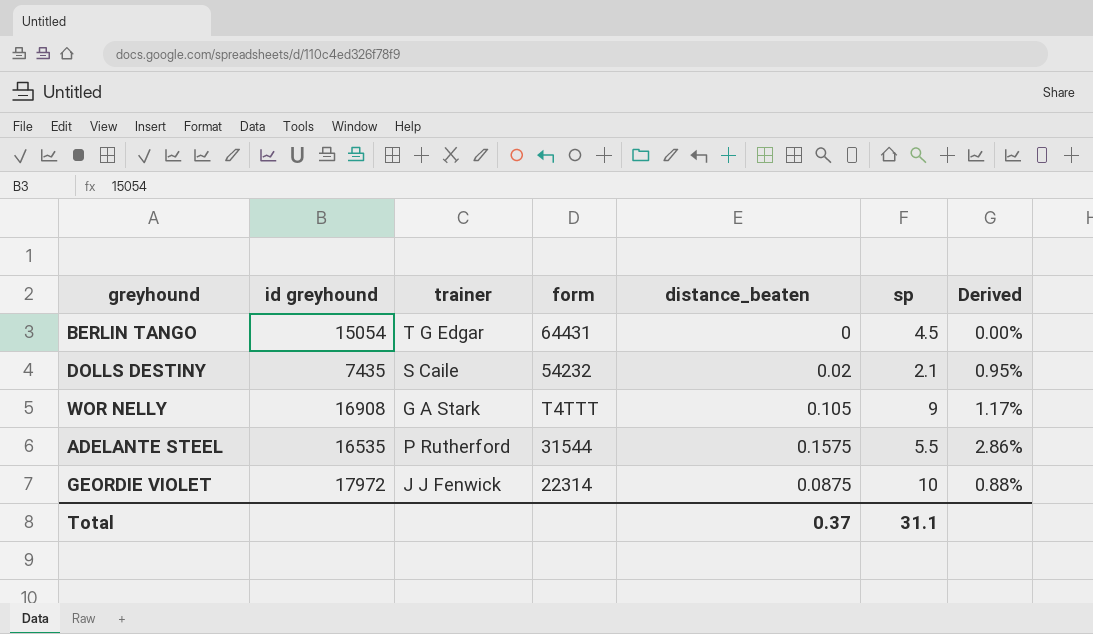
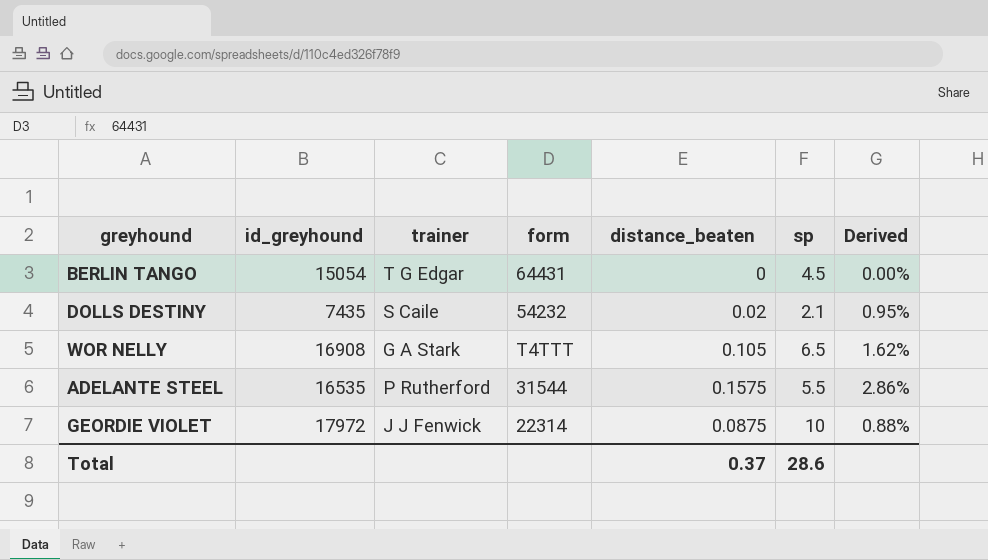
column name: id greyhound -> id_greyhound
WOR NELLY | sp: 9 -> 6.5
WOR NELLY | Derived: 1.17% -> 1.62%
Total | sp: 31.1 -> 28.6

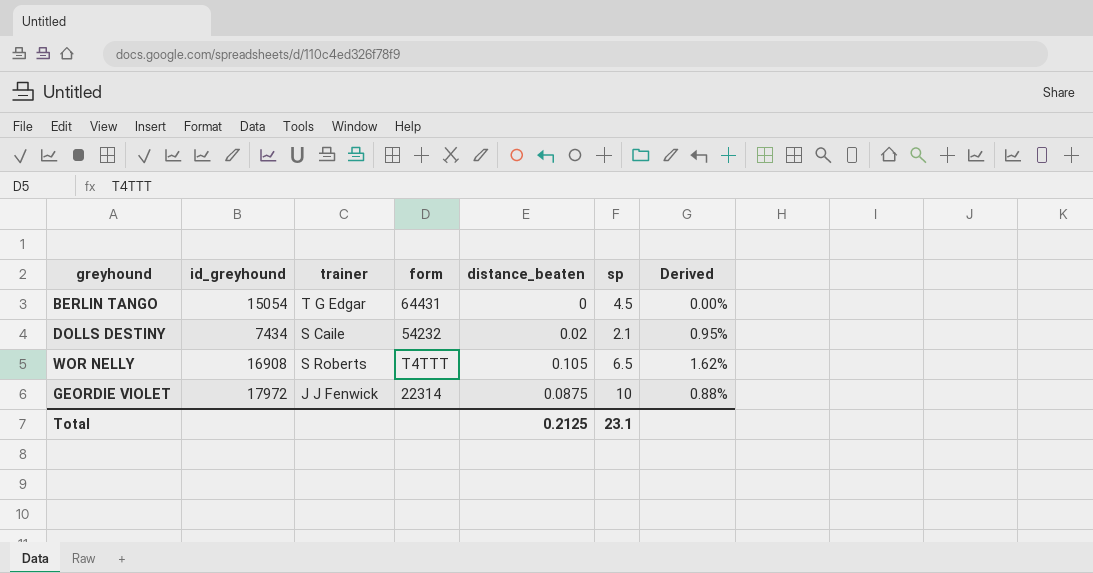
row ADELANTE STEEL: 16535 | P Rutherford | 31544 | 0.1575 | 5.5 | 2.86% -> none
DOLLS DESTINY | id_greyhound: 7435 -> 7434
WOR NELLY | trainer: G A Stark -> S Roberts
Total | distance_beaten: 0.37 -> 0.2125
Total | sp: 28.6 -> 23.1

